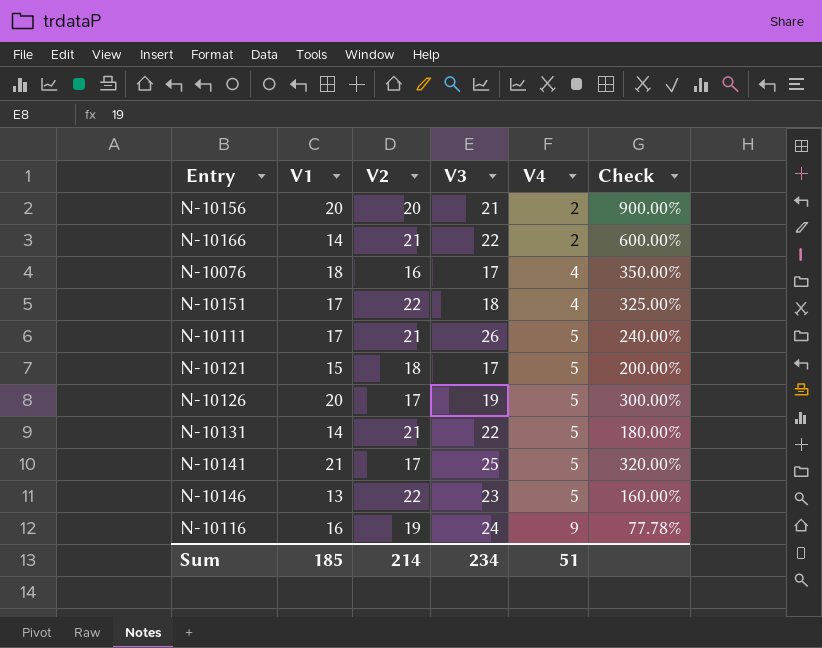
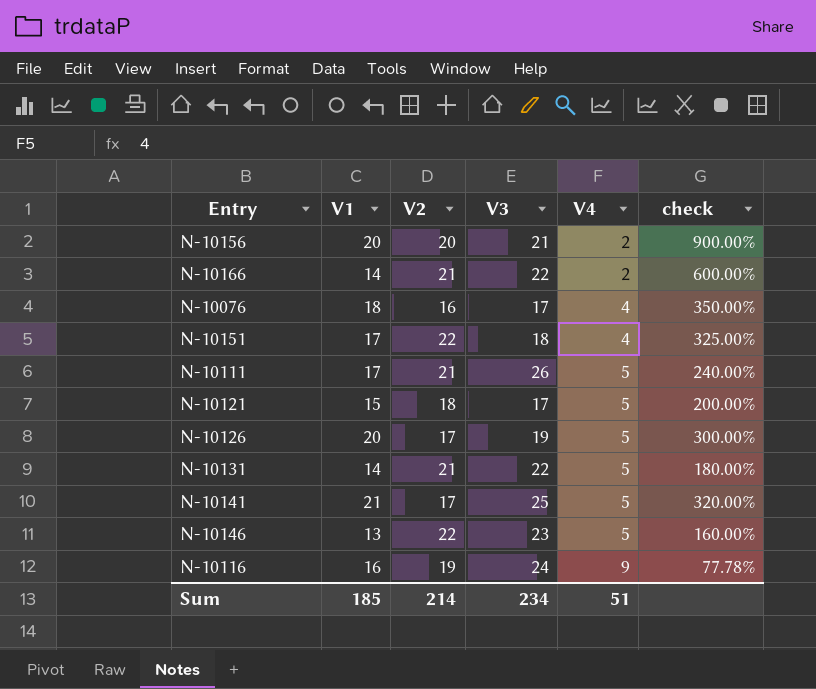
column name: Check -> check

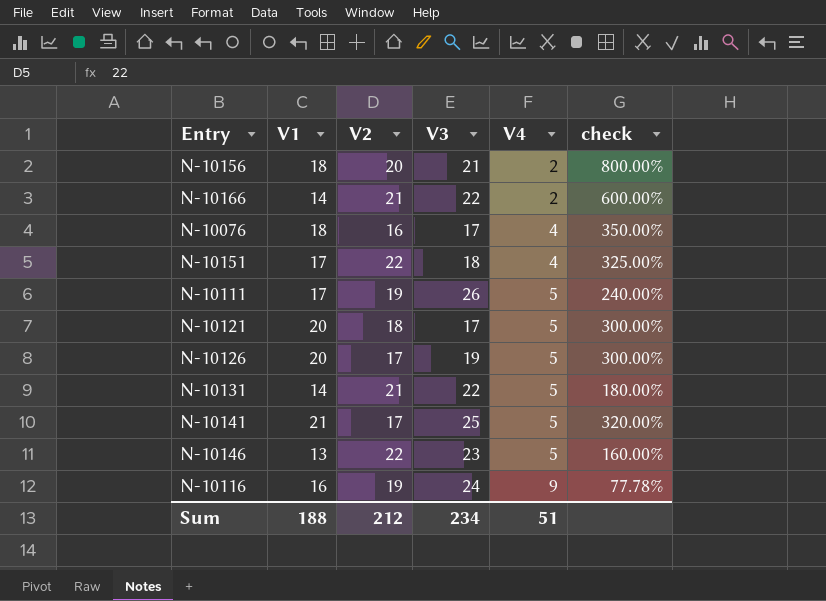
N-10156 | V1: 20 -> 18
N-10156 | check: 900.00% -> 800.00%
N-10111 | V2: 21 -> 19
N-10121 | V1: 15 -> 20
N-10121 | check: 200.00% -> 300.00%
Sum | V1: 185 -> 188
Sum | V2: 214 -> 212

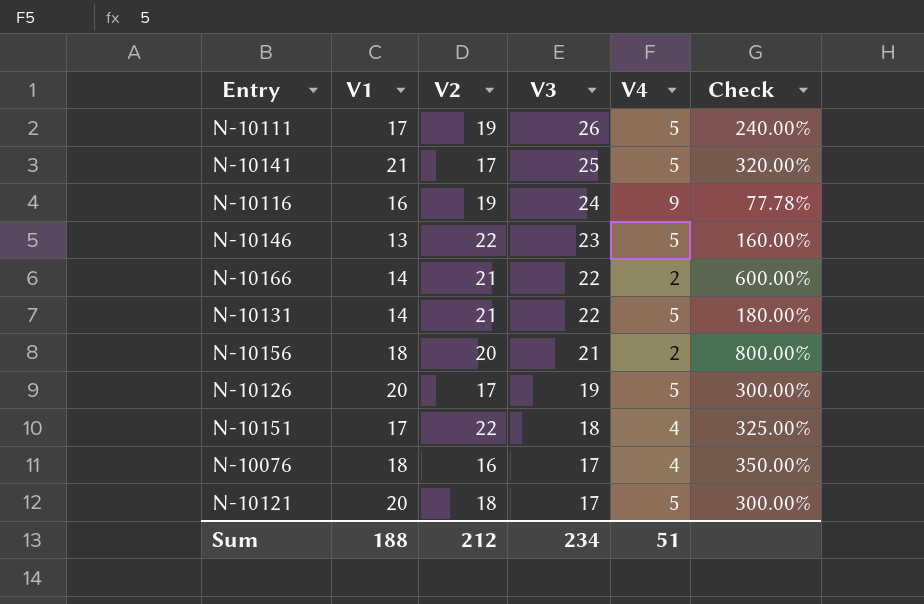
row order: V4 ascending -> V3 descending
column name: check -> Check

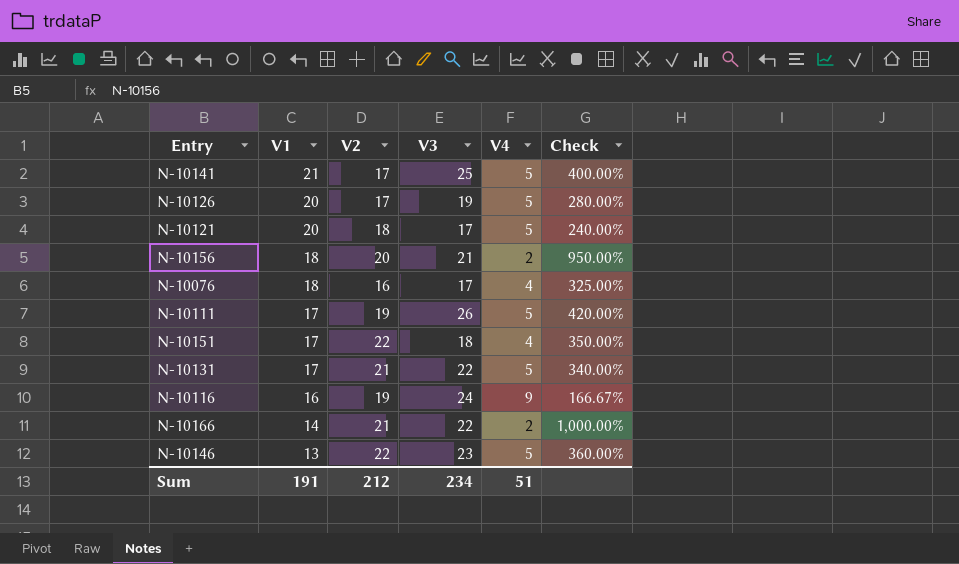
row order: V3 descending -> V1 descending
column Check | formula: ([V1] - [V4]) / [V4] -> ([V3] - [V4]) / [V4]
N-10131 | V1: 14 -> 17
Sum | V1: 188 -> 191

